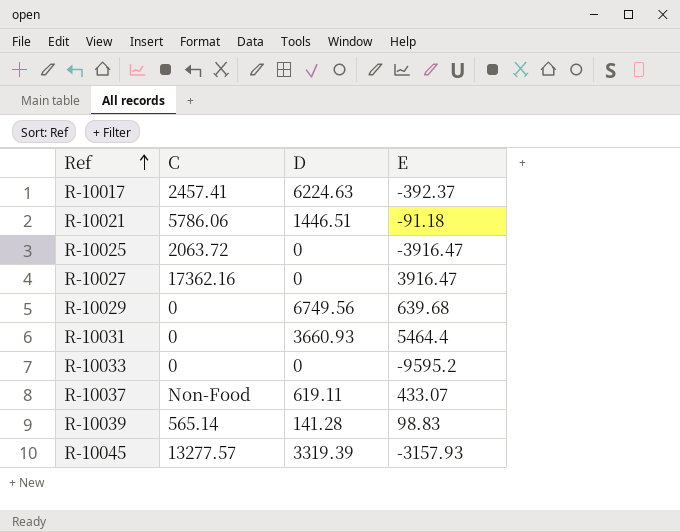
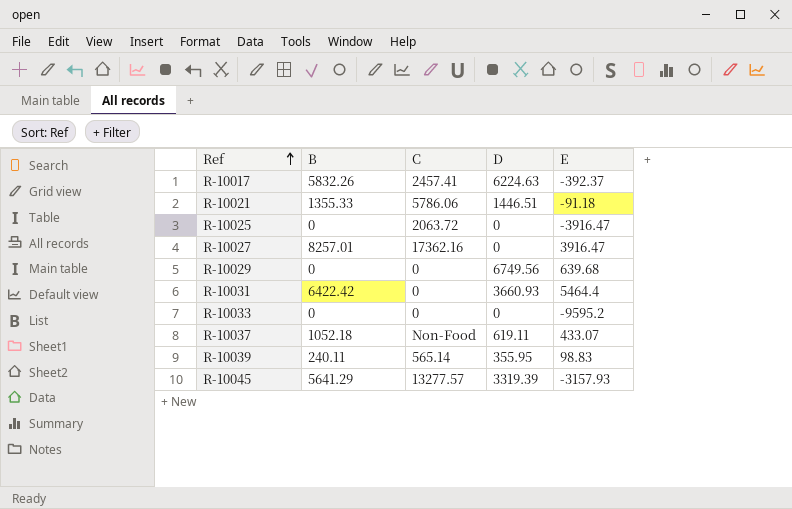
column B | position: none -> 2
R-10039 | D: 141.28 -> 355.95

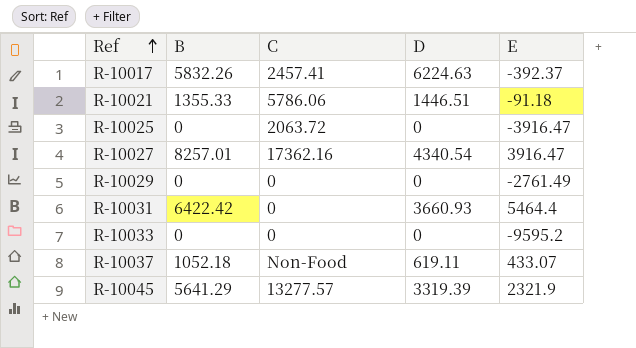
row R-10039: 240.11 | 565.14 | 355.95 | 98.83 -> none
R-10027 | D: 0 -> 4340.54
R-10029 | D: 6749.56 -> 0
R-10029 | E: 639.68 -> -2761.49
R-10045 | E: -3157.93 -> 2321.9

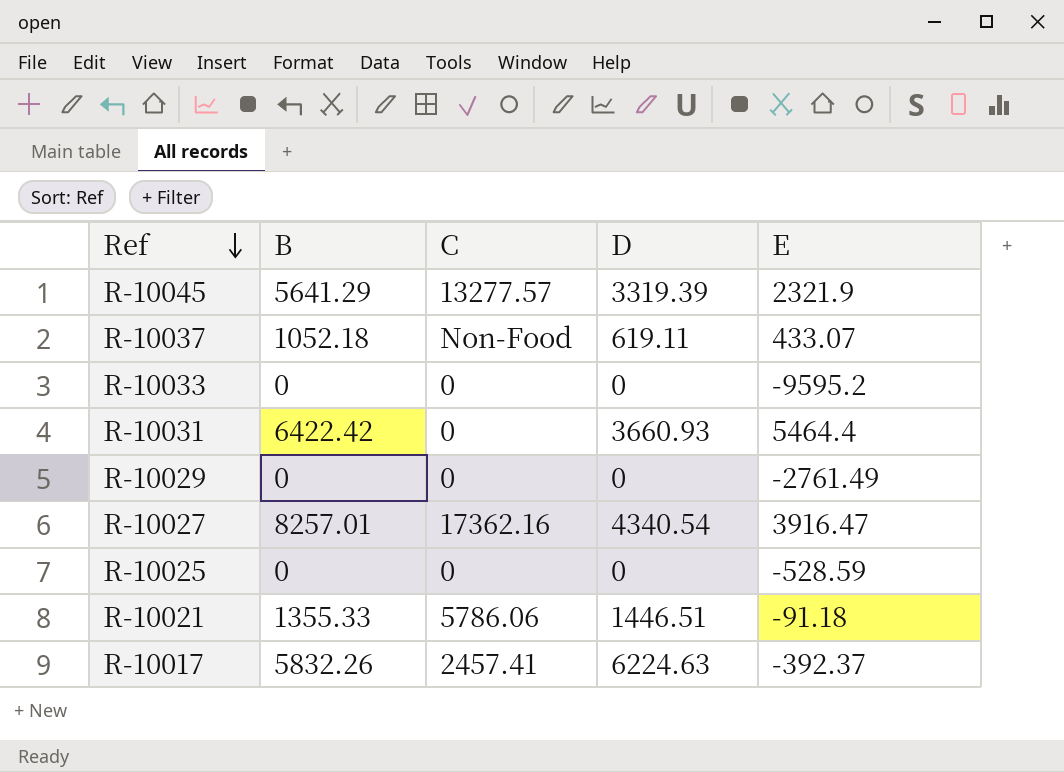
row order: Ref ascending -> Ref descending
R-10025 | C: 2063.72 -> 0
R-10025 | E: -3916.47 -> -528.59

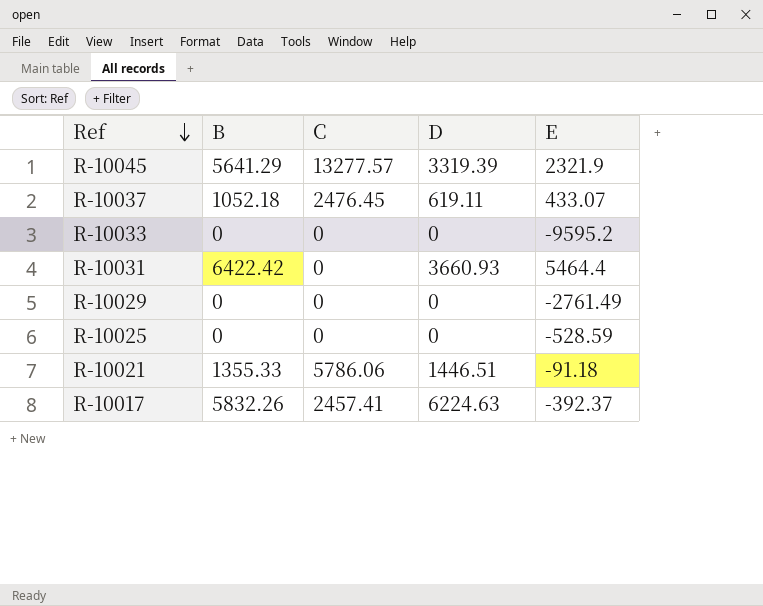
row R-10027: 8257.01 | 17362.16 | 4340.54 | 3916.47 -> none
R-10037 | C: Non-Food -> 2476.45

